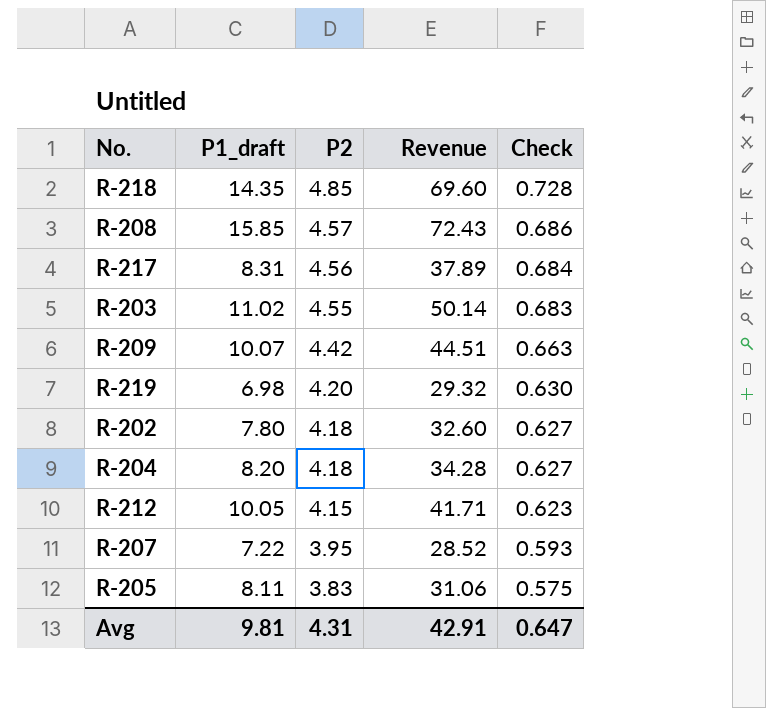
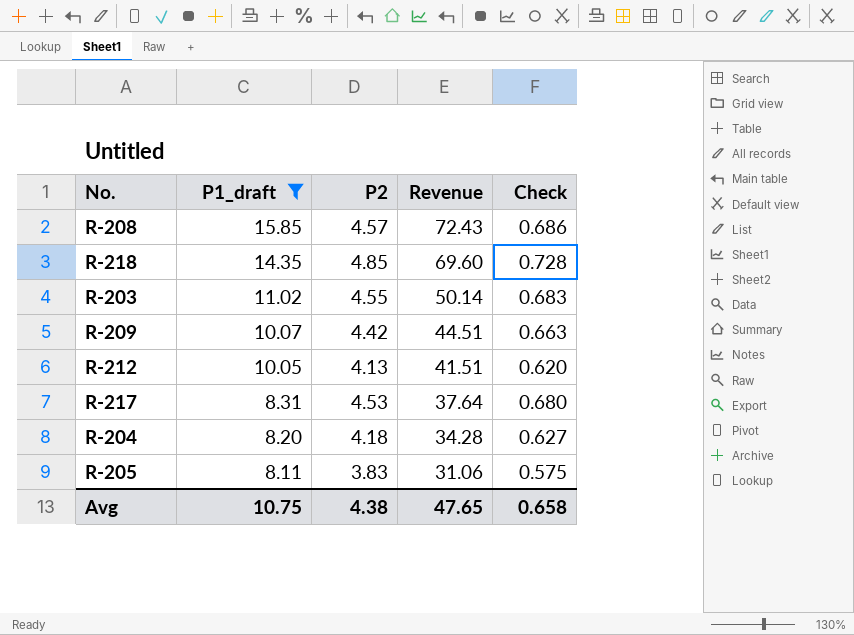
filter: none -> P1_draft >= 8.11
row order: P2 descending -> P1_draft descending
R-212 | P2: 4.15 -> 4.13
R-212 | Revenue: 41.71 -> 41.51
R-212 | Check: 0.623 -> 0.620
R-217 | P2: 4.56 -> 4.53
R-217 | Revenue: 37.89 -> 37.64
R-217 | Check: 0.684 -> 0.680
Avg | P1_draft: 9.81 -> 10.75
Avg | P2: 4.31 -> 4.38
Avg | Revenue: 42.91 -> 47.65
Avg | Check: 0.647 -> 0.658

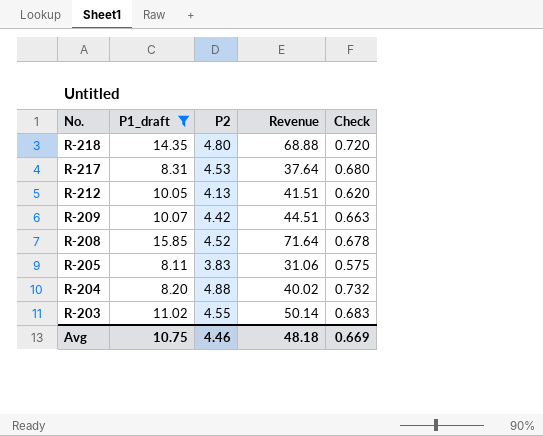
row order: P1_draft descending -> No. descending
R-218 | P2: 4.85 -> 4.80
R-218 | Revenue: 69.60 -> 68.88
R-218 | Check: 0.728 -> 0.720
R-208 | P2: 4.57 -> 4.52
R-208 | Revenue: 72.43 -> 71.64
R-208 | Check: 0.686 -> 0.678
R-204 | P2: 4.18 -> 4.88
R-204 | Revenue: 34.28 -> 40.02
R-204 | Check: 0.627 -> 0.732
Avg | P2: 4.38 -> 4.46
Avg | Revenue: 47.65 -> 48.18
Avg | Check: 0.658 -> 0.669

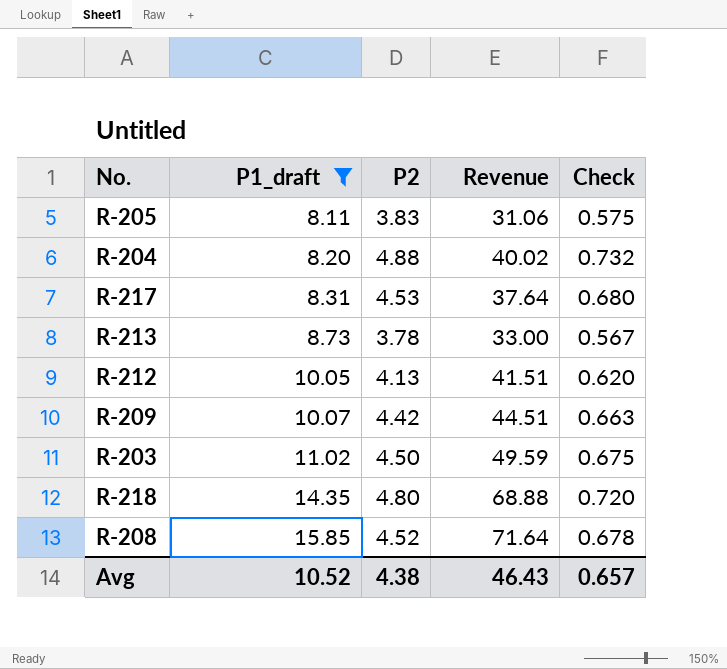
row order: No. descending -> P1_draft ascending
row R-213: none -> 8.73 | 3.78 | 33.00 | 0.567
R-203 | P2: 4.55 -> 4.50
R-203 | Revenue: 50.14 -> 49.59
R-203 | Check: 0.683 -> 0.675
Avg | P1_draft: 10.75 -> 10.52
Avg | P2: 4.46 -> 4.38
Avg | Revenue: 48.18 -> 46.43
Avg | Check: 0.669 -> 0.657

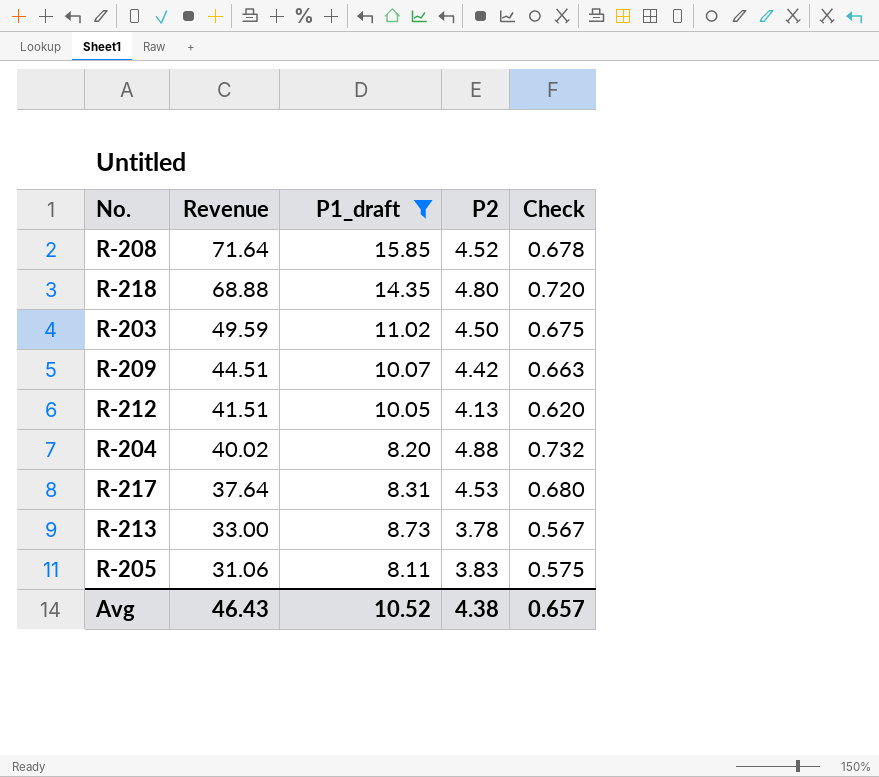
row order: P1_draft ascending -> Revenue descending
column Revenue | position: 4 -> 2

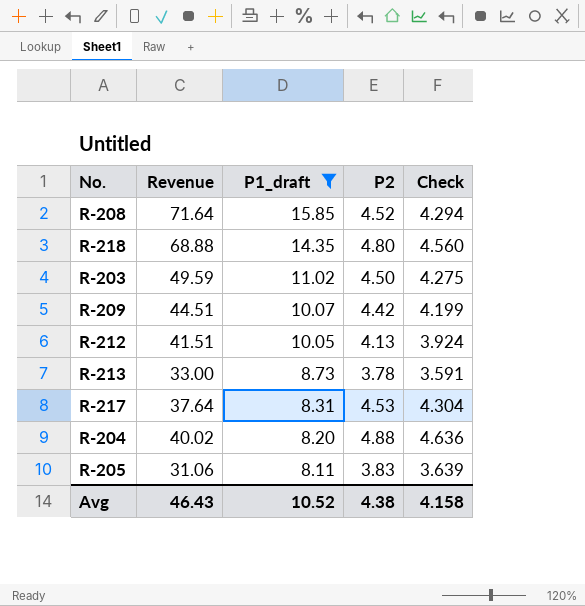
row order: Revenue descending -> P1_draft descending
column Check | formula: [P2] * 0.15 -> [P2] * 0.95
Avg | Check: 0.657 -> 4.158

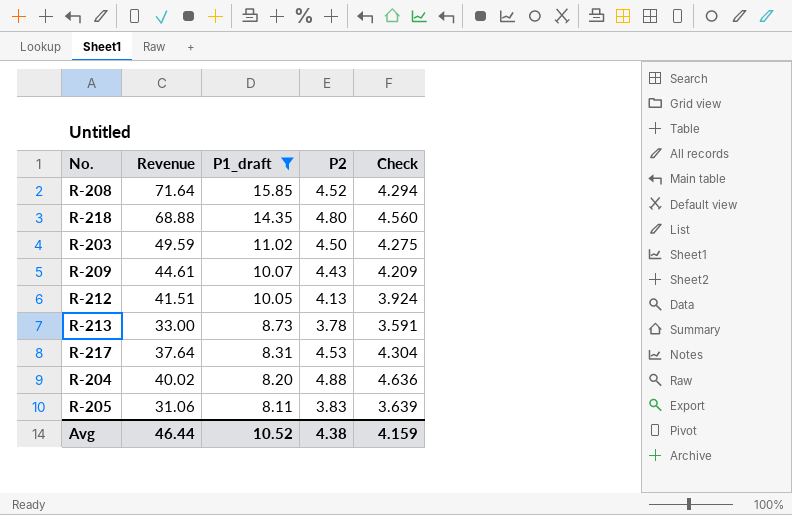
R-209 | Revenue: 44.51 -> 44.61
R-209 | P2: 4.42 -> 4.43
R-209 | Check: 4.199 -> 4.209
Avg | Revenue: 46.43 -> 46.44
Avg | Check: 4.158 -> 4.159

